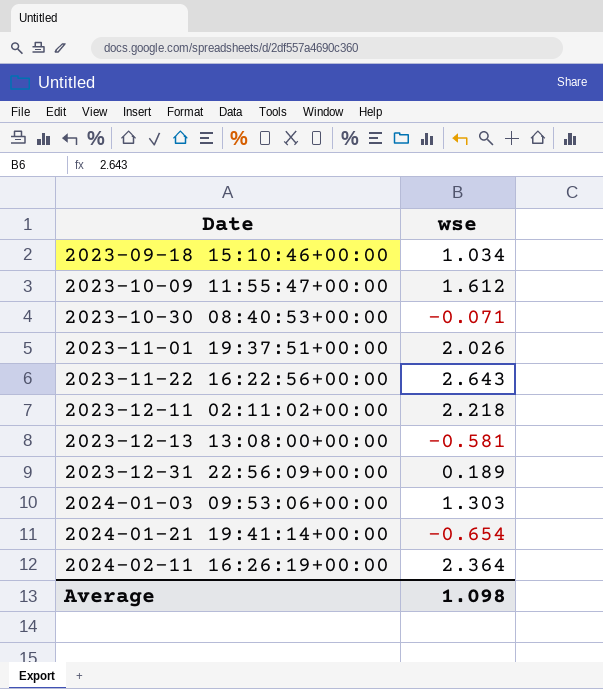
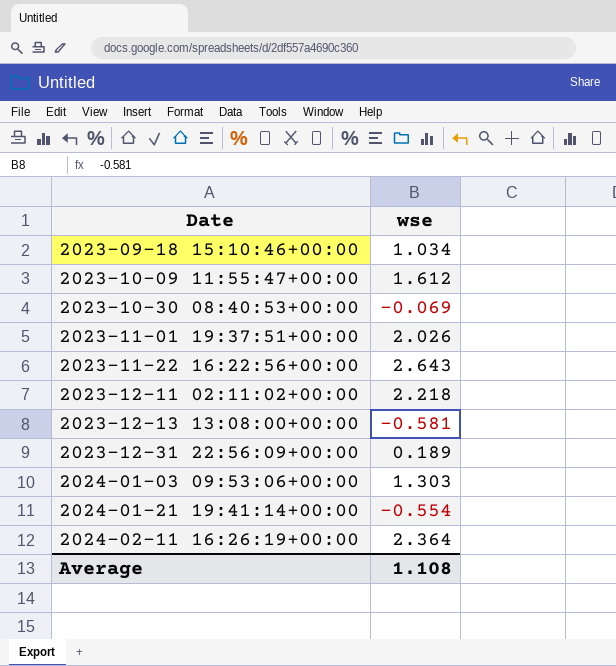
2023-10-30 08:40:53+00:00 | wse: -0.071 -> -0.069
2024-01-21 19:41:14+00:00 | wse: -0.654 -> -0.554
Average | wse: 1.098 -> 1.108

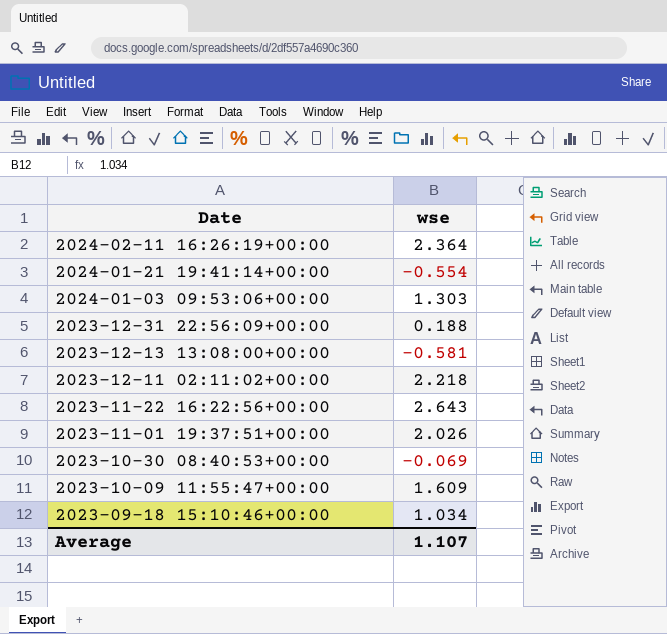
row order: Date ascending -> Date descending
2023-12-31 22:56:09+00:00 | wse: 0.189 -> 0.188
2023-10-09 11:55:47+00:00 | wse: 1.612 -> 1.609
Average | wse: 1.108 -> 1.107

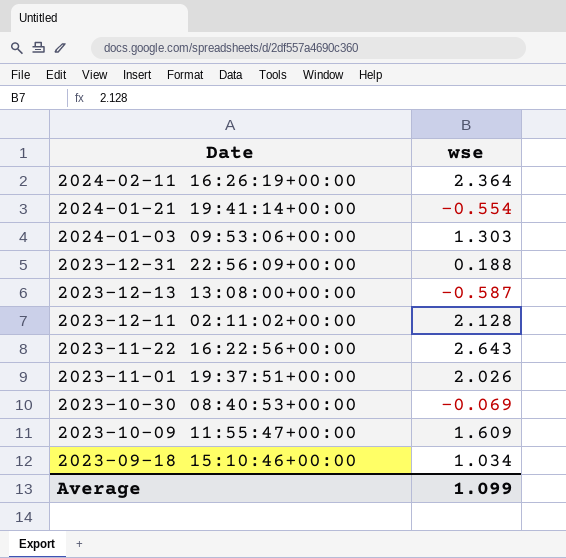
2023-12-13 13:08:00+00:00 | wse: -0.581 -> -0.587
2023-12-11 02:11:02+00:00 | wse: 2.218 -> 2.128
Average | wse: 1.107 -> 1.099

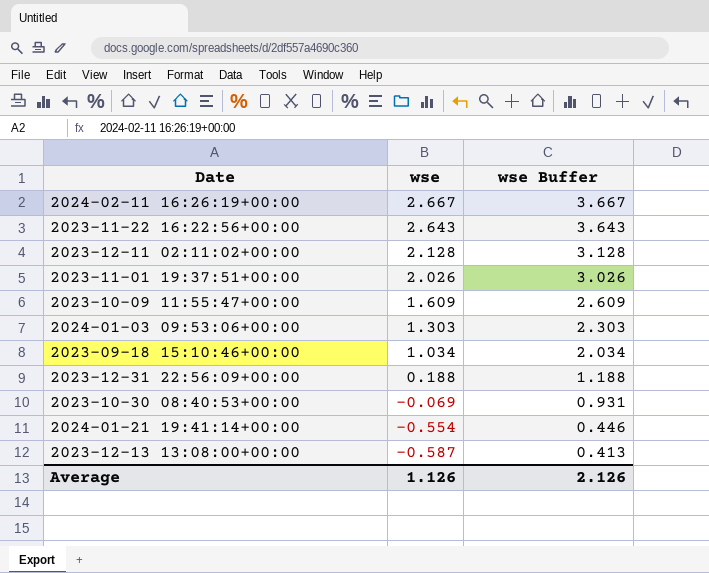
row order: Date descending -> wse descending
column wse Buffer | formula: none -> [wse] + 1
2024-02-11 16:26:19+00:00 | wse: 2.364 -> 2.667
Average | wse: 1.099 -> 1.126

